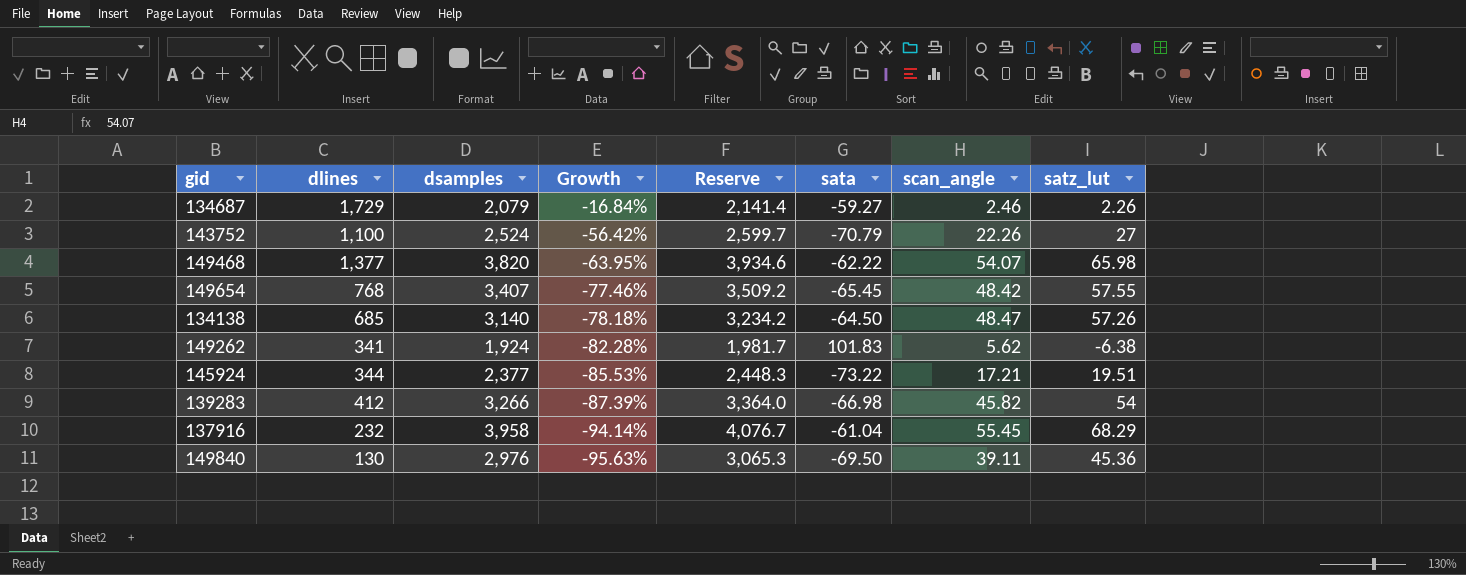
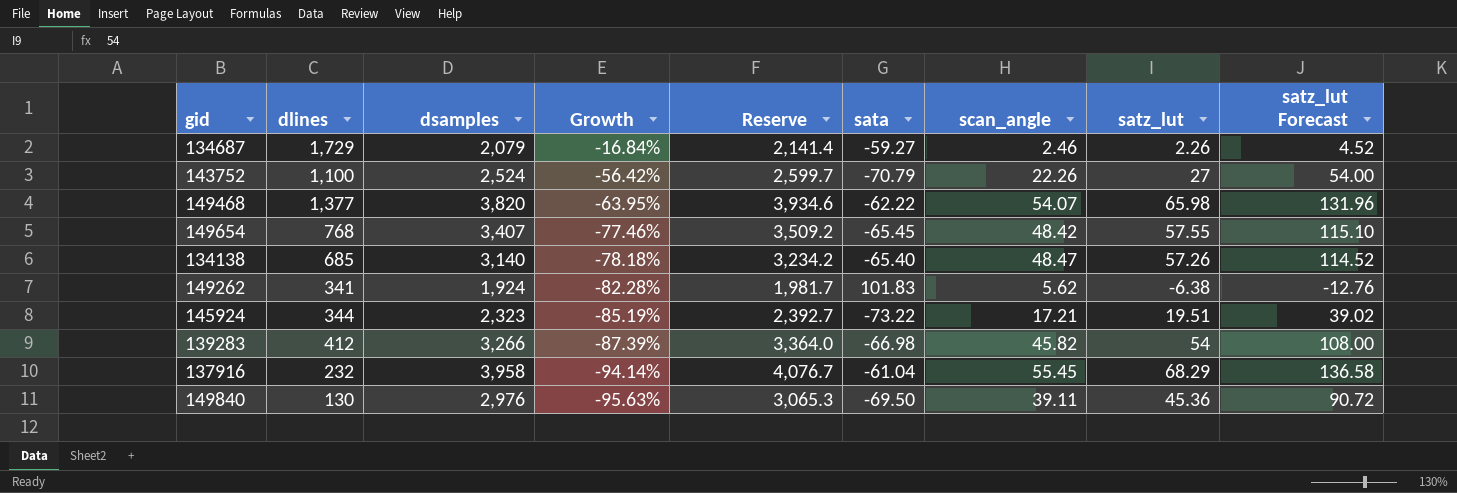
column satz_lut Forecast | formula: none -> [satz_lut] * 2
134138 | sata: -64.50 -> -65.40
145924 | dsamples: 2,377 -> 2,323
145924 | Growth: -85.53% -> -85.19%
145924 | Reserve: 2,448.3 -> 2,392.7

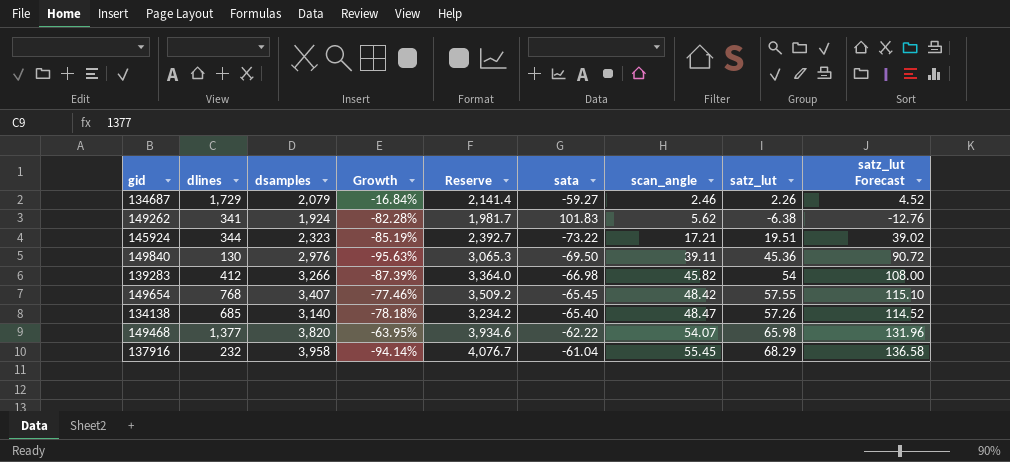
row order: Growth descending -> scan_angle ascending
row 143752: 1,100 | 2,524 | -56.42% | 2,599.7 | -70.79 | 22.26 | 27 | 54.00 -> none

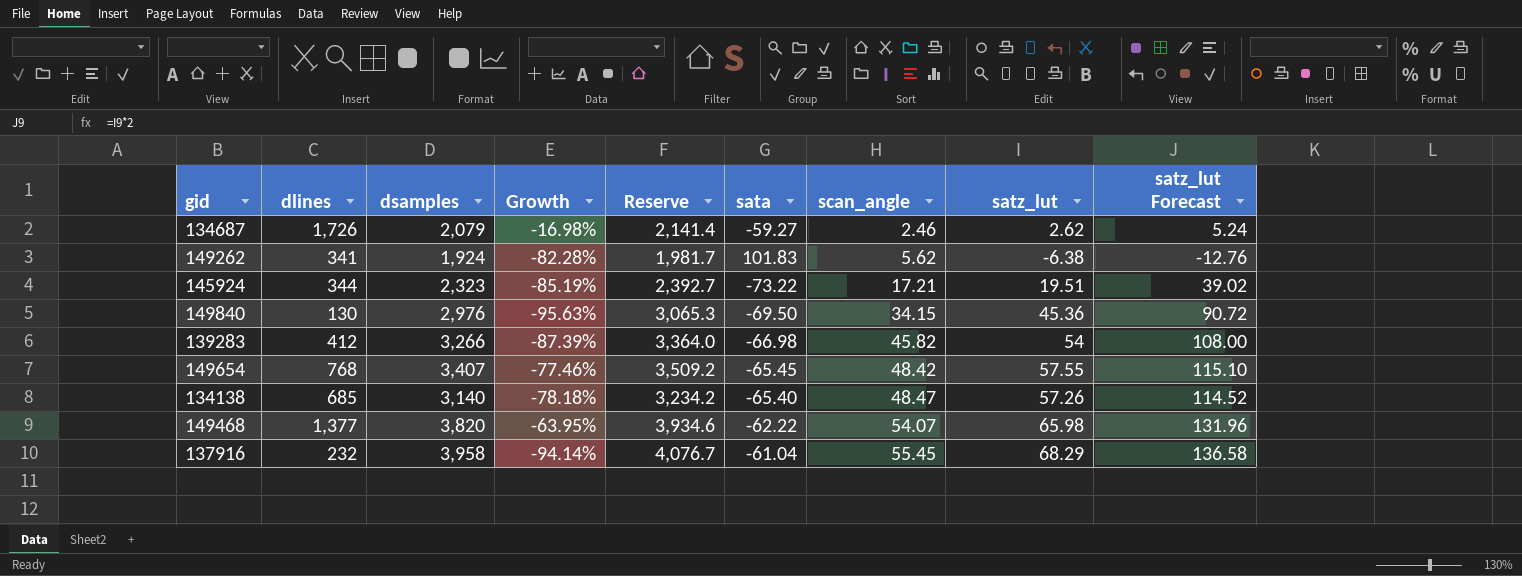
134687 | dlines: 1,729 -> 1,726
134687 | Growth: -16.84% -> -16.98%
134687 | satz_lut: 2.26 -> 2.62
134687 | satz_lut Forecast: 4.52 -> 5.24
149840 | scan_angle: 39.11 -> 34.15

